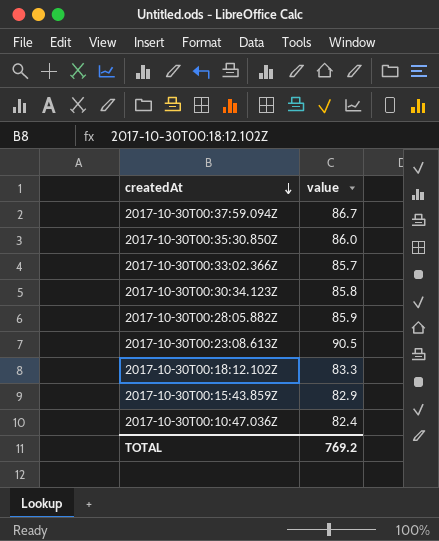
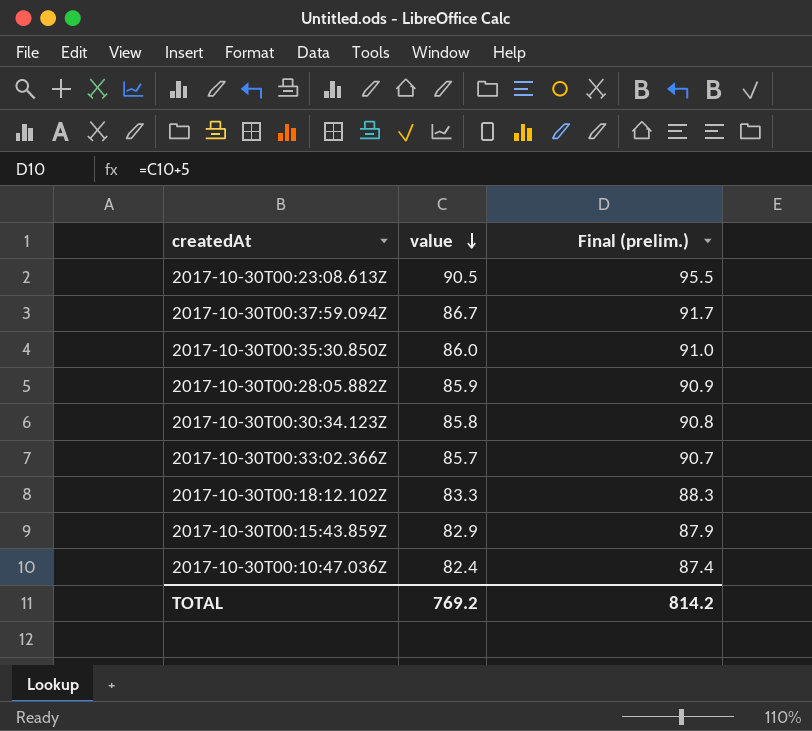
row order: createdAt descending -> value descending
column Final (prelim.) | formula: none -> [value] + 5

